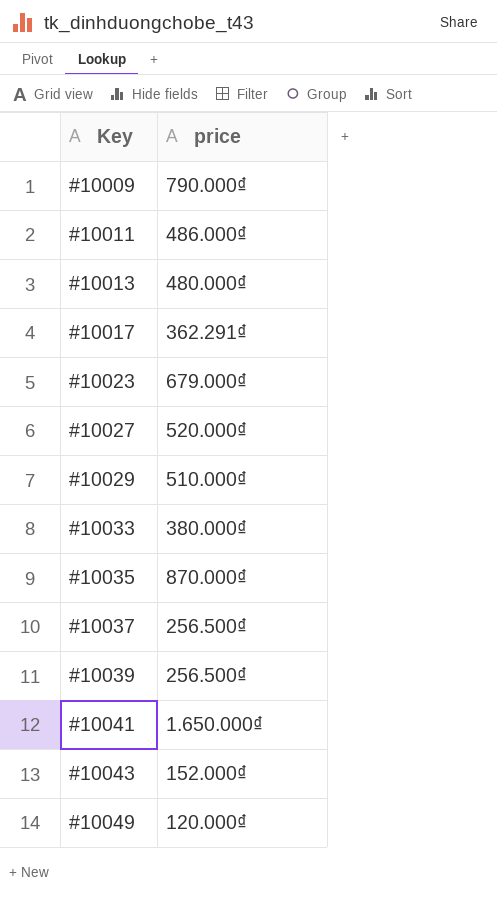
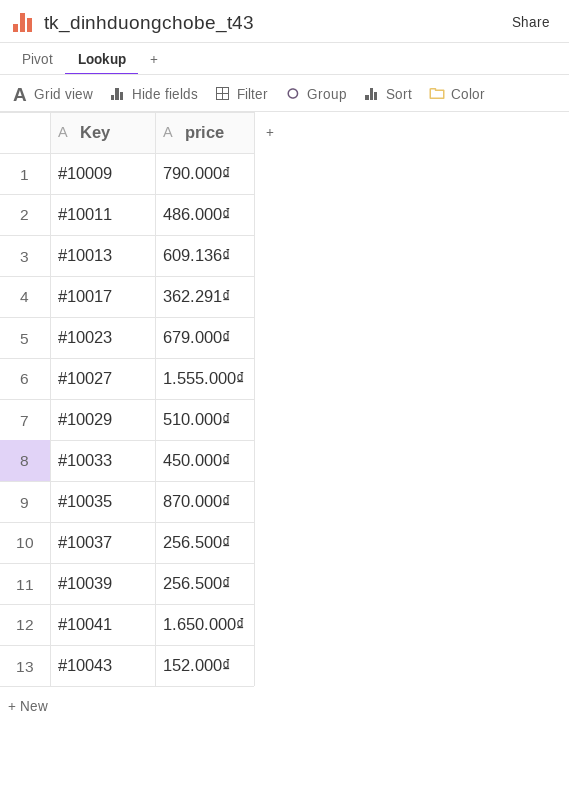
row #10049: 120.000₫ -> none
#10013 | price: 480.000₫ -> 609.136₫
#10027 | price: 520.000₫ -> 1.555.000₫
#10033 | price: 380.000₫ -> 450.000₫

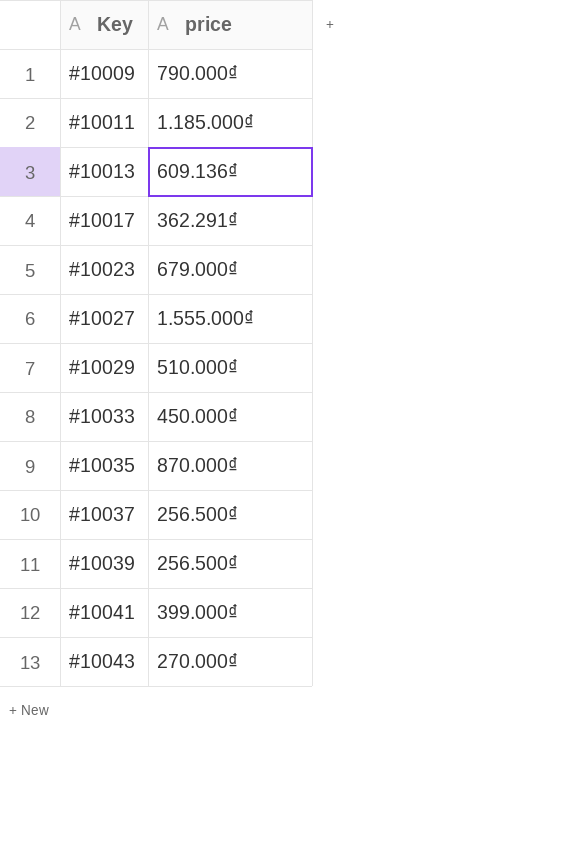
#10011 | price: 486.000₫ -> 1.185.000₫
#10041 | price: 1.650.000₫ -> 399.000₫
#10043 | price: 152.000₫ -> 270.000₫

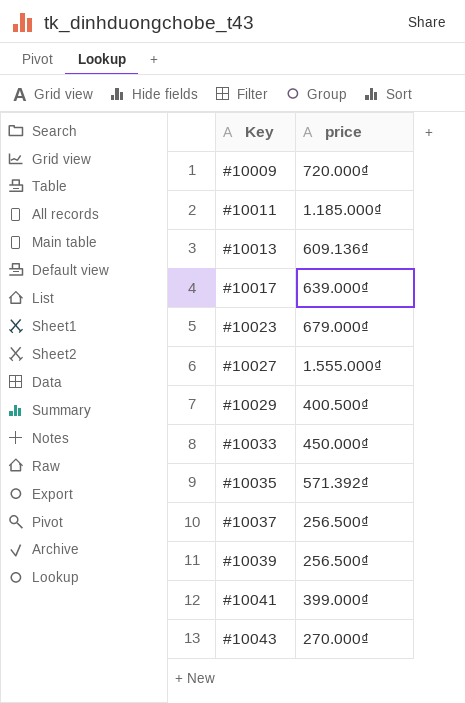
#10009 | price: 790.000₫ -> 720.000₫
#10017 | price: 362.291₫ -> 639.000₫
#10029 | price: 510.000₫ -> 400.500₫
#10035 | price: 870.000₫ -> 571.392₫

